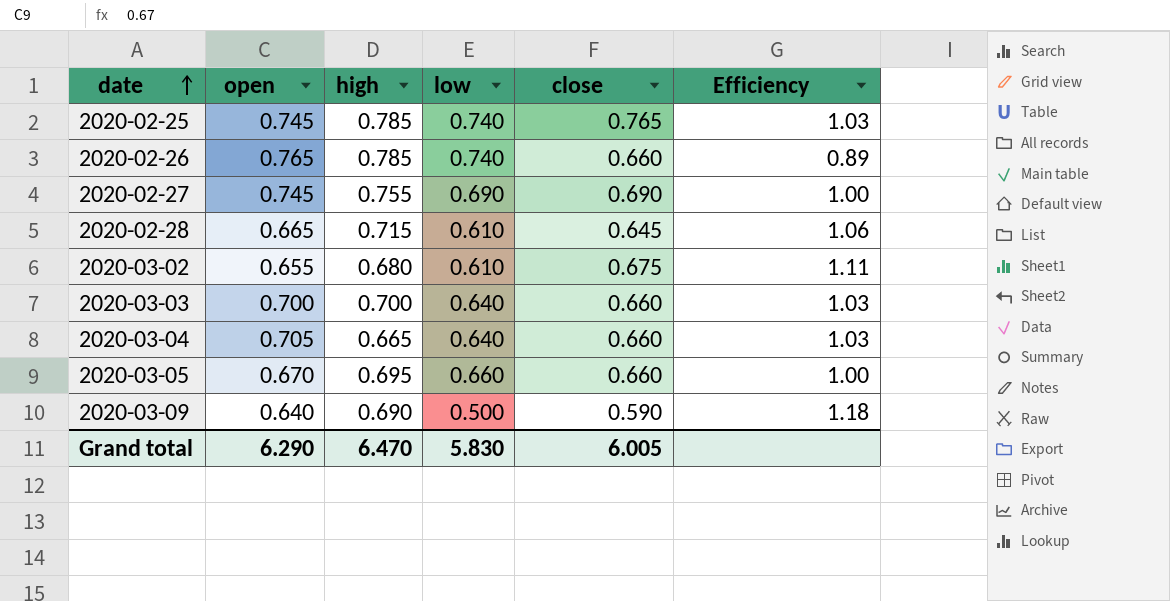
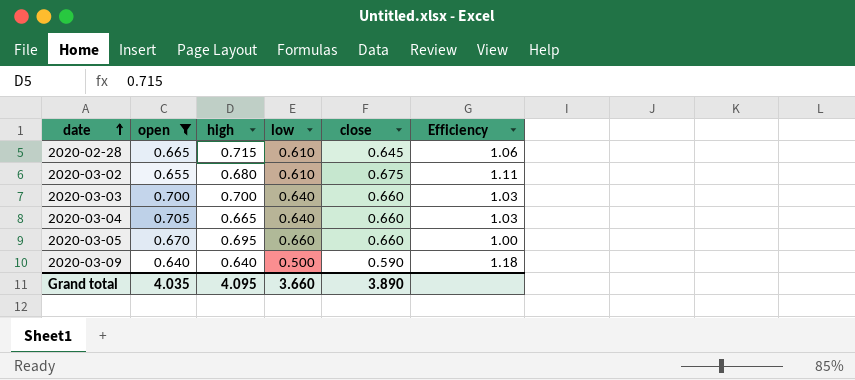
filter: none -> open <= 0.705
2020-03-09 | high: 0.690 -> 0.640
Grand total | open: 6.290 -> 4.035
Grand total | high: 6.470 -> 4.095
Grand total | low: 5.830 -> 3.660
Grand total | close: 6.005 -> 3.890

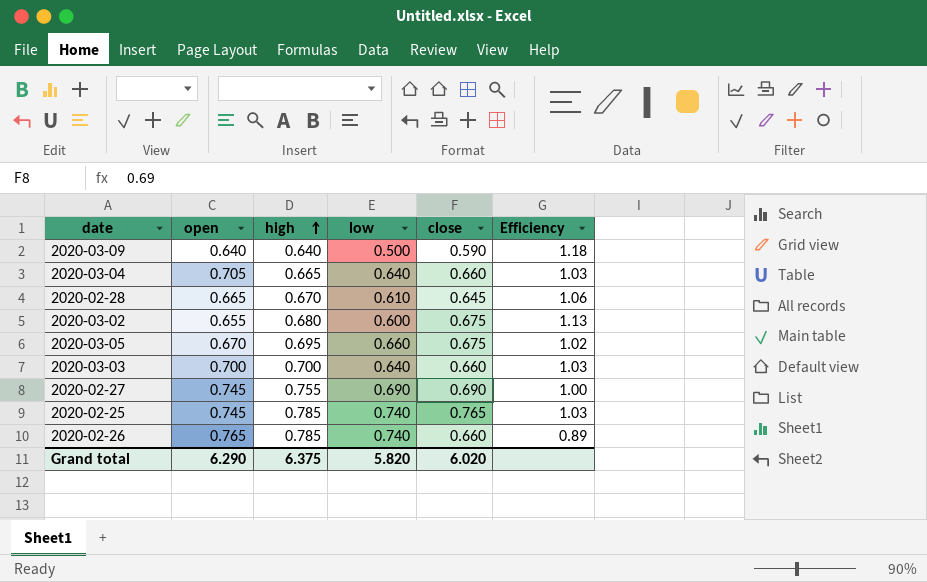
filter: open <= 0.705 -> none
row order: date ascending -> high ascending
2020-02-28 | high: 0.715 -> 0.670
2020-03-02 | low: 0.610 -> 0.600
2020-03-02 | Efficiency: 1.11 -> 1.13
2020-03-05 | close: 0.660 -> 0.675
2020-03-05 | Efficiency: 1.00 -> 1.02
Grand total | open: 4.035 -> 6.290
Grand total | high: 4.095 -> 6.375
Grand total | low: 3.660 -> 5.820
Grand total | close: 3.890 -> 6.020

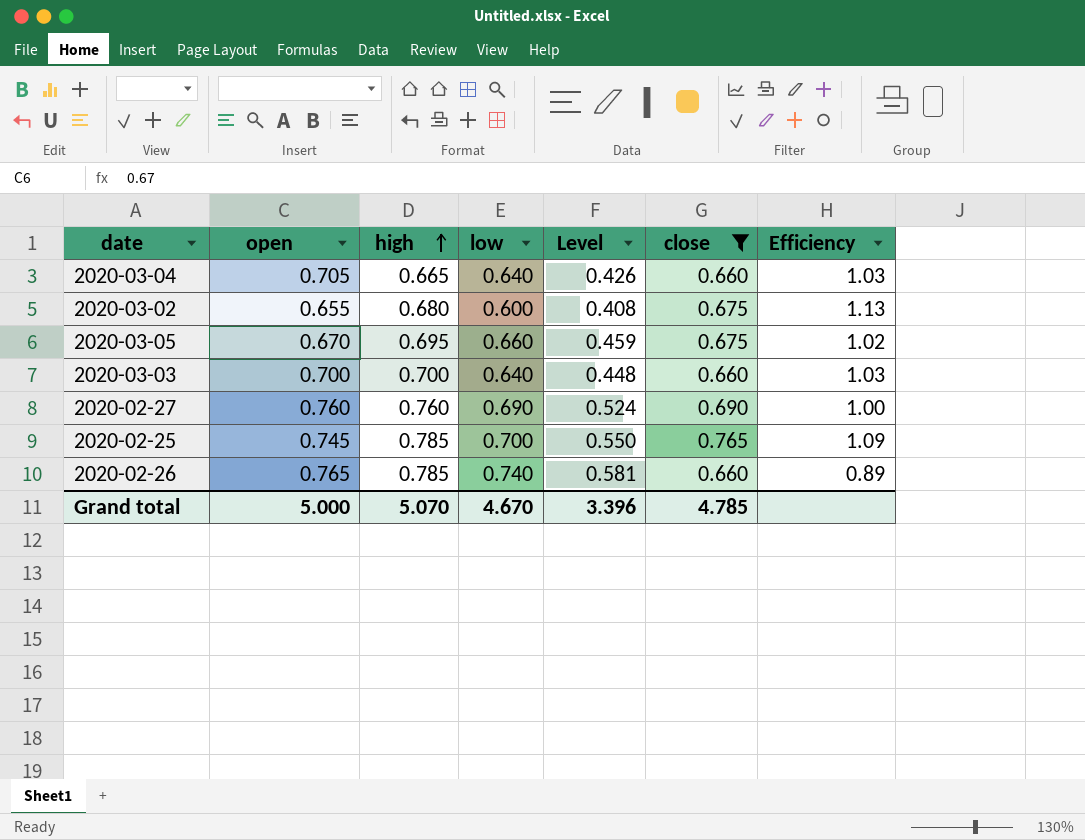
filter: none -> close >= 0.660
column Level | formula: none -> [high] * [low]
2020-02-27 | open: 0.745 -> 0.760
2020-02-27 | high: 0.755 -> 0.760
2020-02-25 | low: 0.740 -> 0.700
2020-02-25 | Efficiency: 1.03 -> 1.09
Grand total | open: 6.290 -> 5.000
Grand total | high: 6.375 -> 5.070
Grand total | low: 5.820 -> 4.670
Grand total | close: 6.020 -> 4.785

